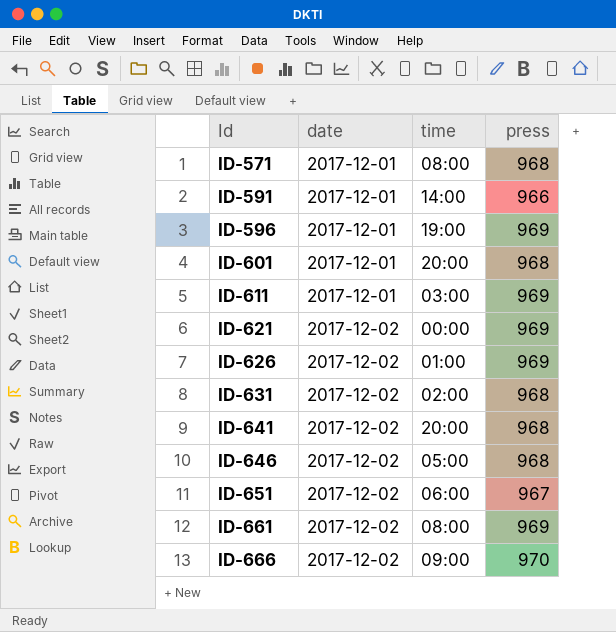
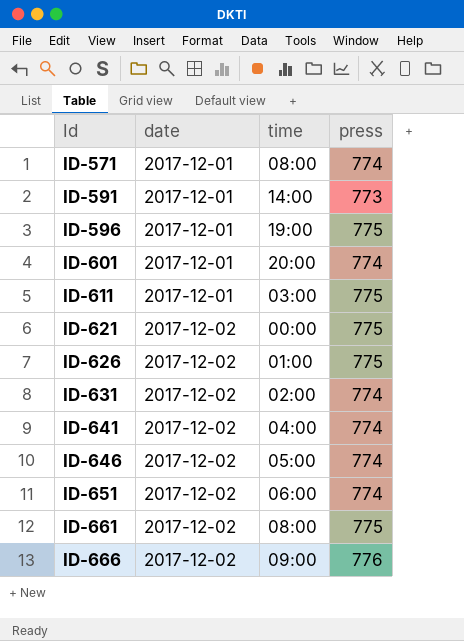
ID-571 | press: 968 -> 774
ID-591 | press: 966 -> 773
ID-596 | press: 969 -> 775
ID-601 | press: 968 -> 774
ID-611 | press: 969 -> 775
ID-621 | press: 969 -> 775
ID-626 | press: 969 -> 775
ID-631 | press: 968 -> 774
ID-641 | time: 20:00 -> 04:00
ID-641 | press: 968 -> 774
ID-646 | press: 968 -> 774
ID-651 | press: 967 -> 774
ID-661 | press: 969 -> 775
ID-666 | press: 970 -> 776

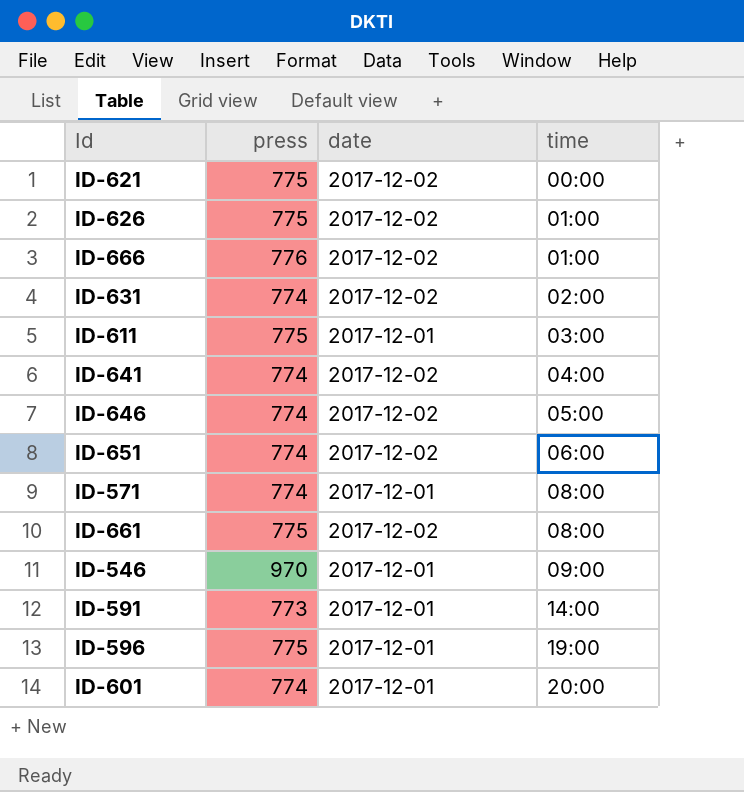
row order: Id ascending -> time ascending
column press | position: 4 -> 2
ID-666 | time: 09:00 -> 01:00
row ID-546: none -> 970 | 2017-12-01 | 09:00

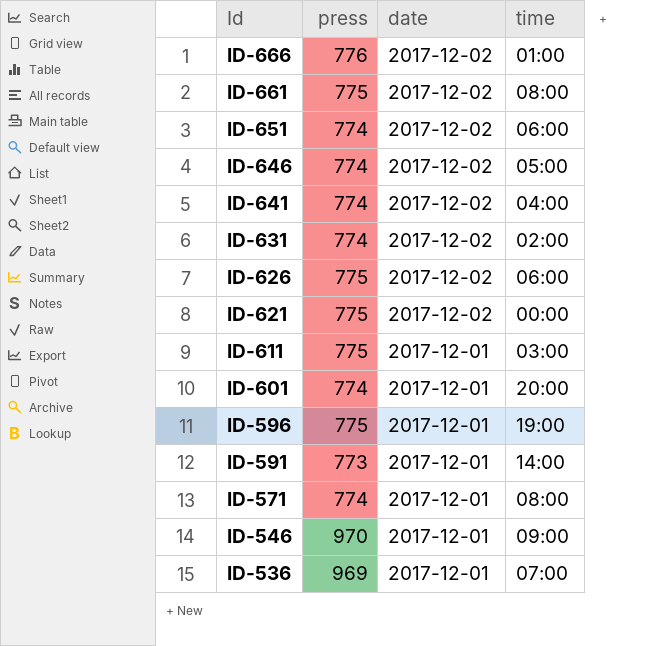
row order: time ascending -> Id descending
ID-626 | time: 01:00 -> 06:00
row ID-536: none -> 969 | 2017-12-01 | 07:00

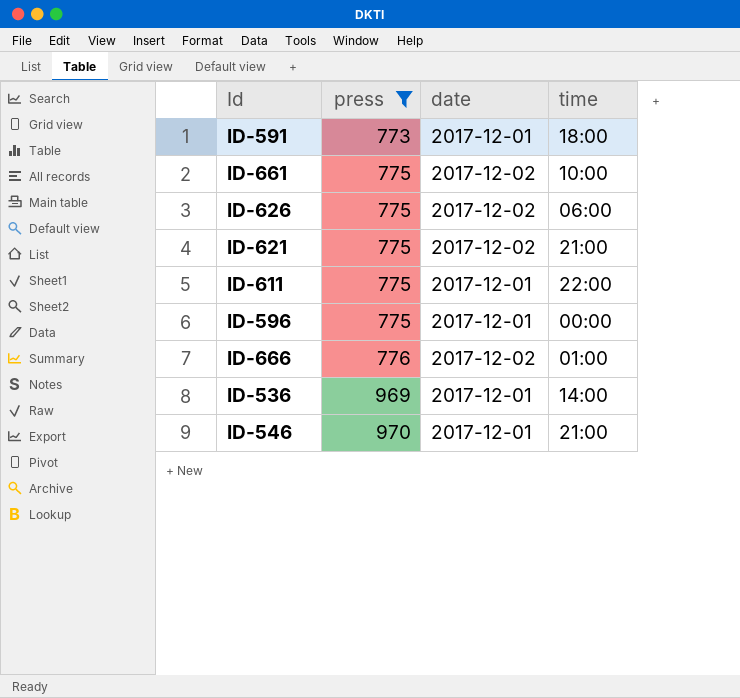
filter: none -> press != 774
row order: Id descending -> press ascending
ID-591 | time: 14:00 -> 18:00
ID-661 | time: 08:00 -> 10:00
ID-621 | time: 00:00 -> 21:00
ID-611 | time: 03:00 -> 22:00
ID-596 | time: 19:00 -> 00:00
ID-536 | time: 07:00 -> 14:00
ID-546 | time: 09:00 -> 21:00

